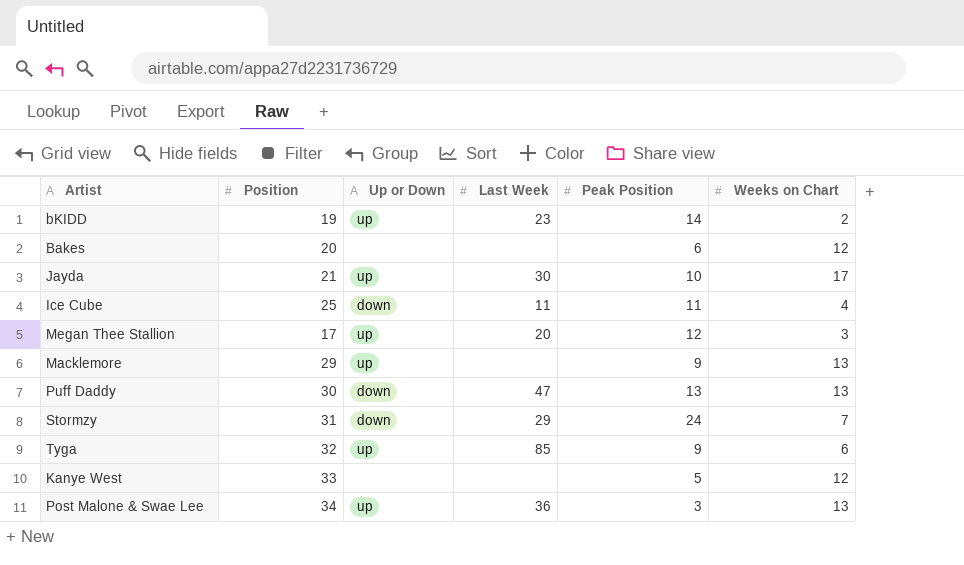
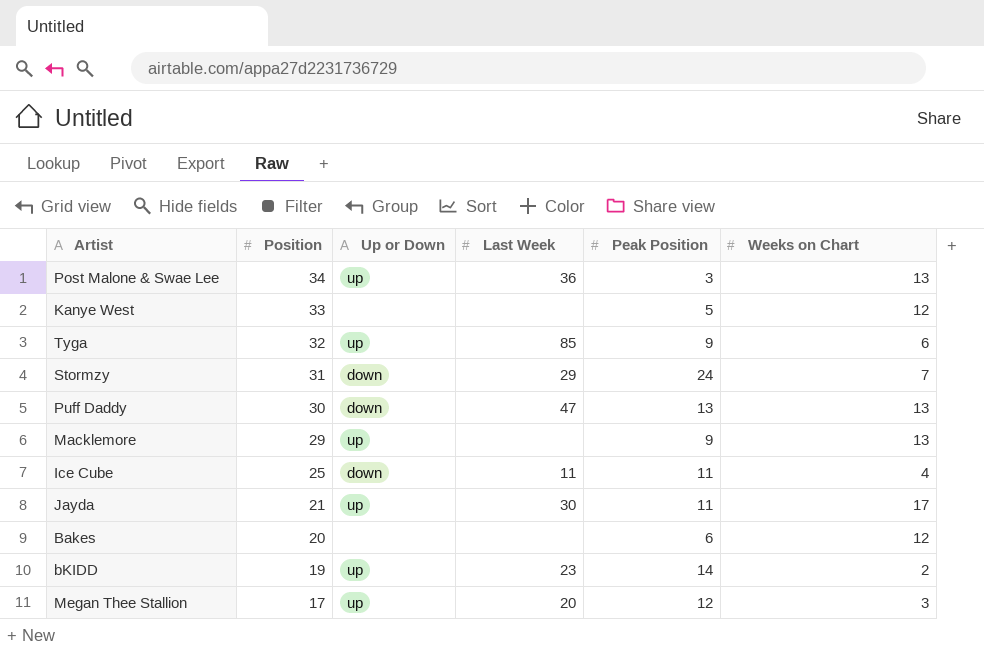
row order: none -> Position descending
Jayda | Peak Position: 10 -> 11

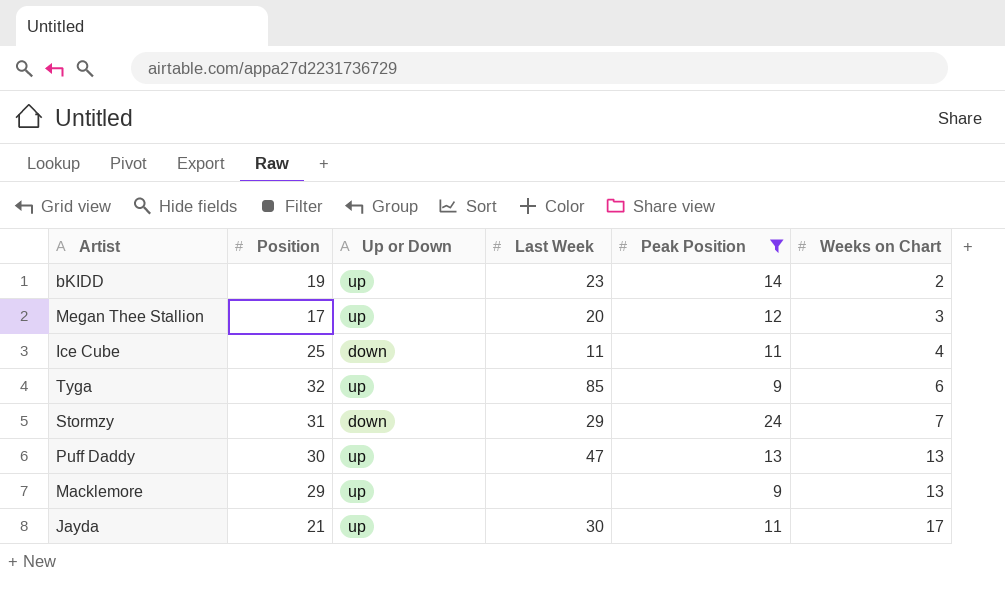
filter: none -> Peak Position >= 9
row order: Position descending -> Weeks on Chart ascending
Puff Daddy | Up or Down: down -> up

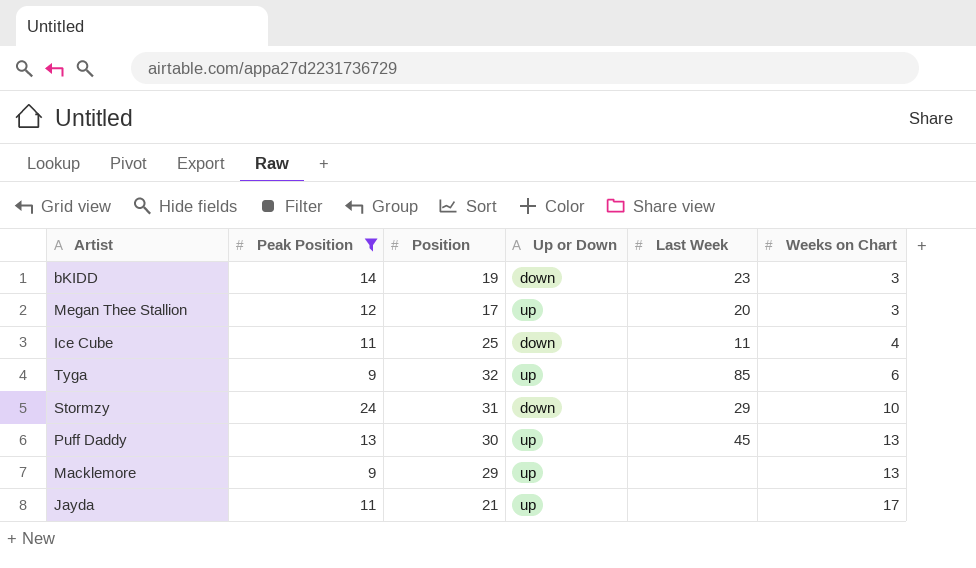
column Peak Position | position: 5 -> 2
bKIDD | Up or Down: up -> down
bKIDD | Weeks on Chart: 2 -> 3
Stormzy | Weeks on Chart: 7 -> 10
Puff Daddy | Last Week: 47 -> 45
Jayda | Last Week: 30 -> none

